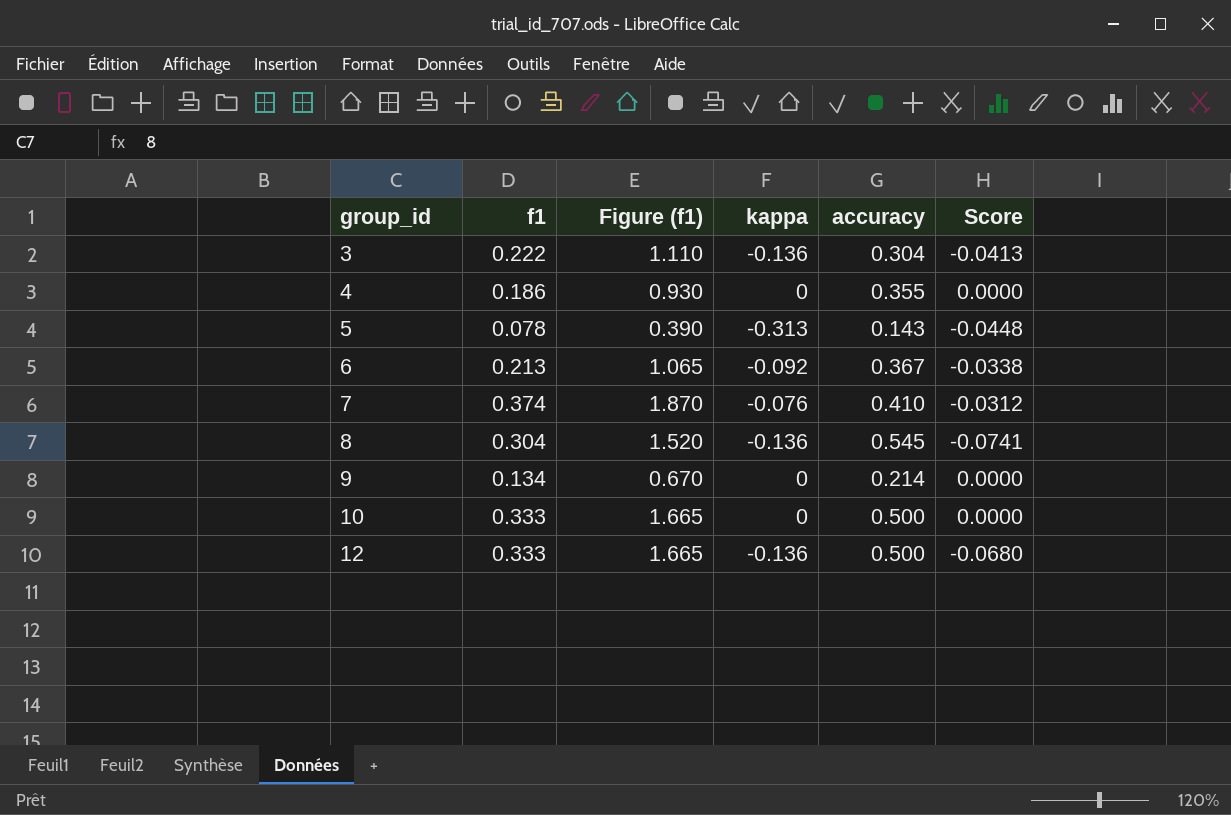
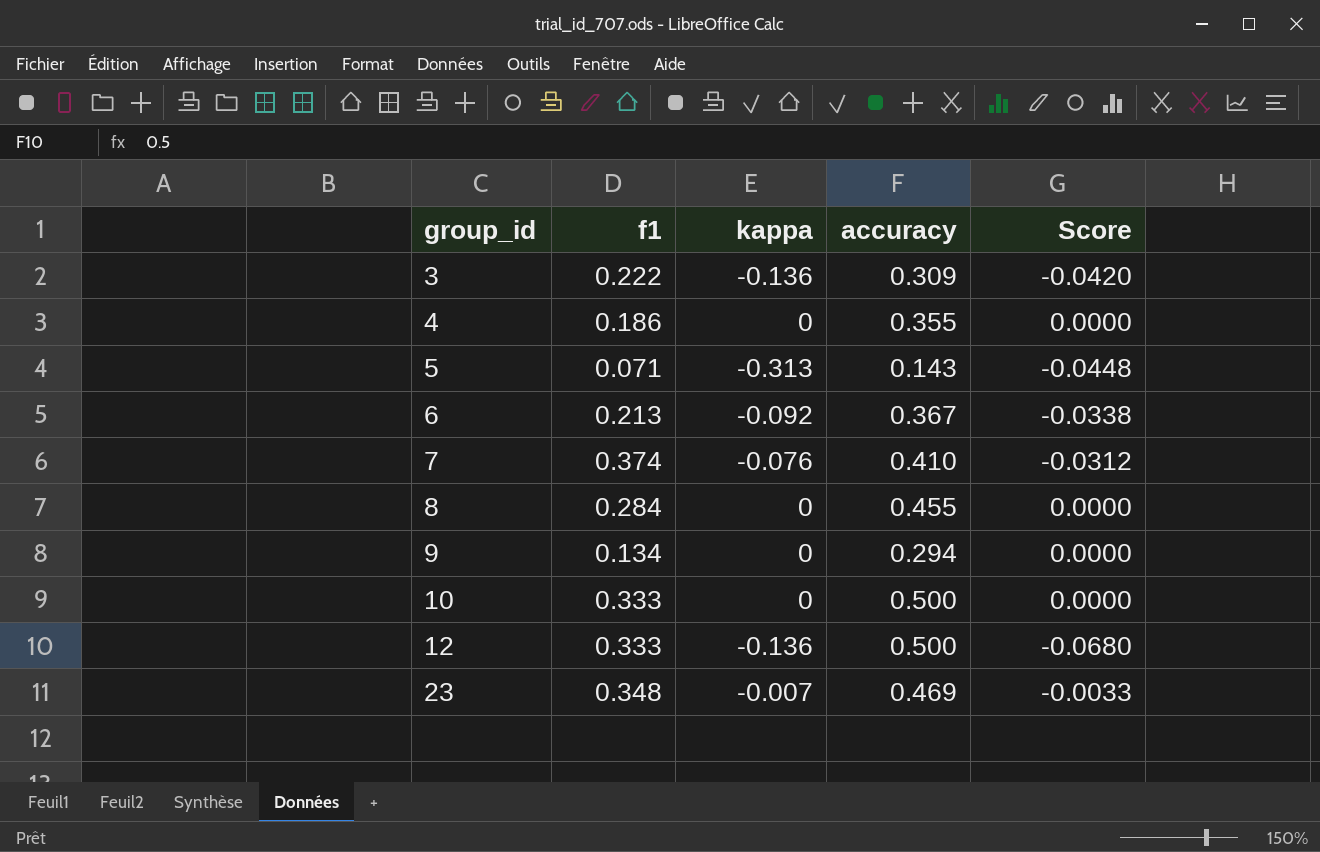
column Figure (f1) | formula: [f1] * 5 -> none
3 | accuracy: 0.304 -> 0.309
3 | Score: -0.0413 -> -0.0420
5 | f1: 0.078 -> 0.071
8 | f1: 0.304 -> 0.284
8 | kappa: -0.136 -> 0
8 | accuracy: 0.545 -> 0.455
8 | Score: -0.0741 -> 0.0000
9 | accuracy: 0.214 -> 0.294
row 23: none -> 0.348 | -0.007 | 0.469 | -0.0033

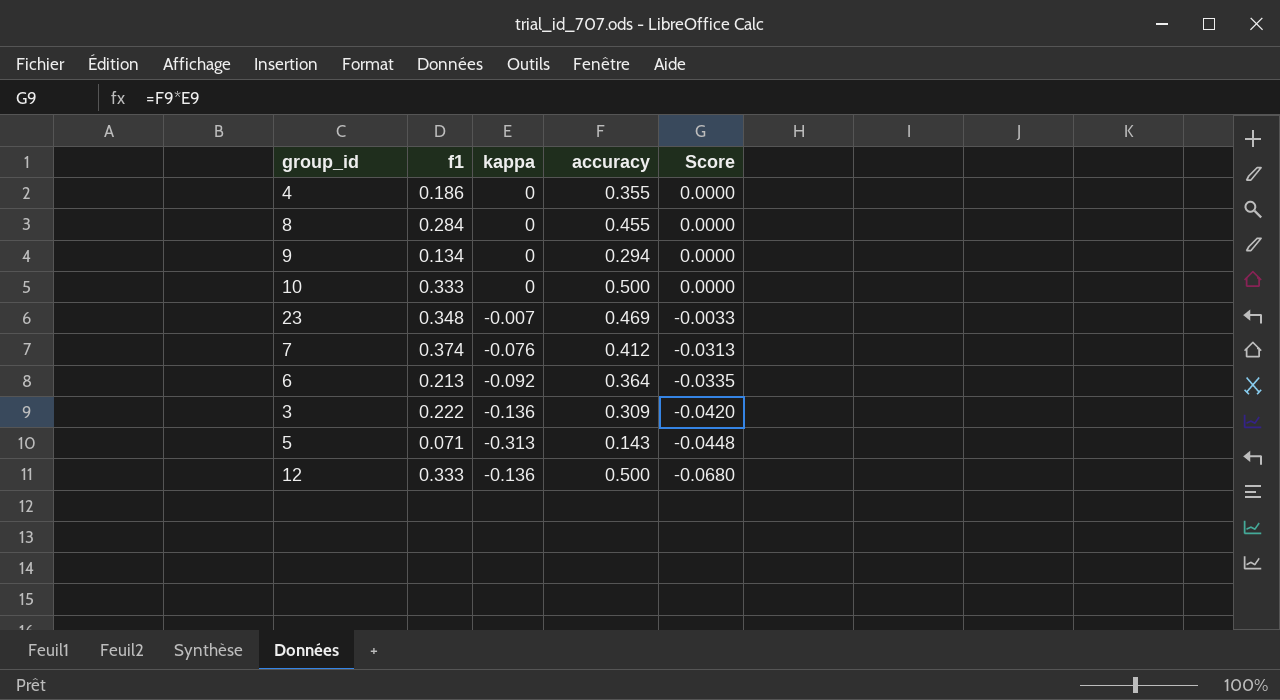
row order: group_id ascending -> Score descending
7 | accuracy: 0.410 -> 0.412
7 | Score: -0.0312 -> -0.0313
6 | accuracy: 0.367 -> 0.364
6 | Score: -0.0338 -> -0.0335

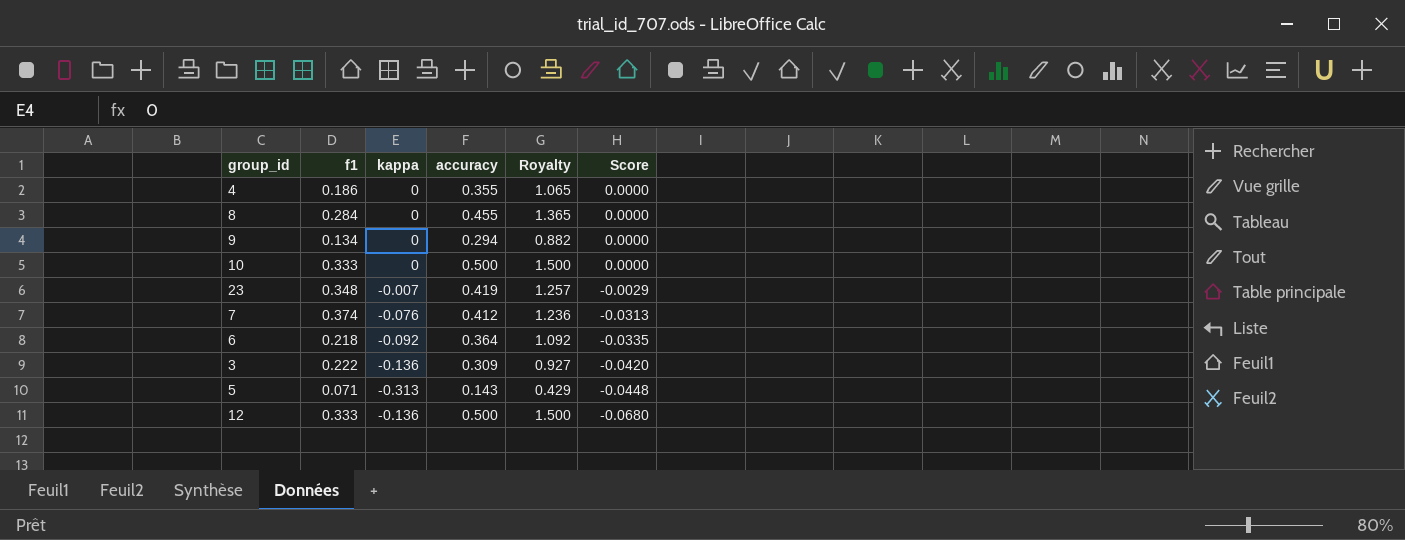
column Royalty | formula: none -> [accuracy] * 3
23 | accuracy: 0.469 -> 0.419
23 | Score: -0.0033 -> -0.0029
6 | f1: 0.213 -> 0.218

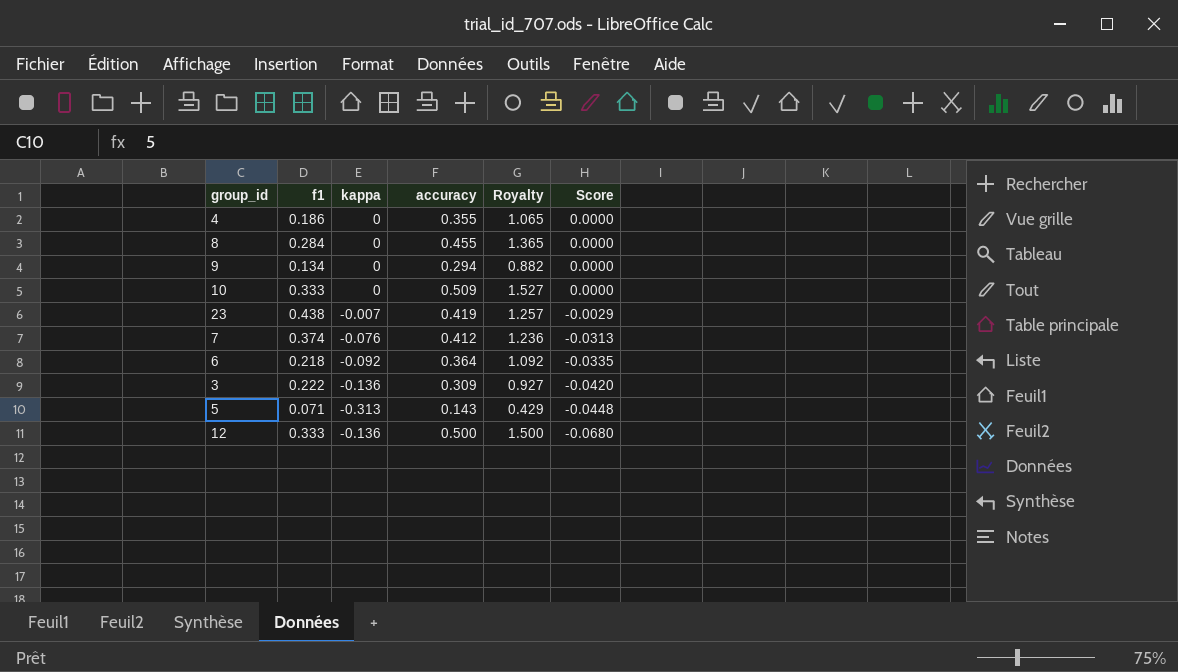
10 | accuracy: 0.500 -> 0.509
10 | Royalty: 1.500 -> 1.527
23 | f1: 0.348 -> 0.438

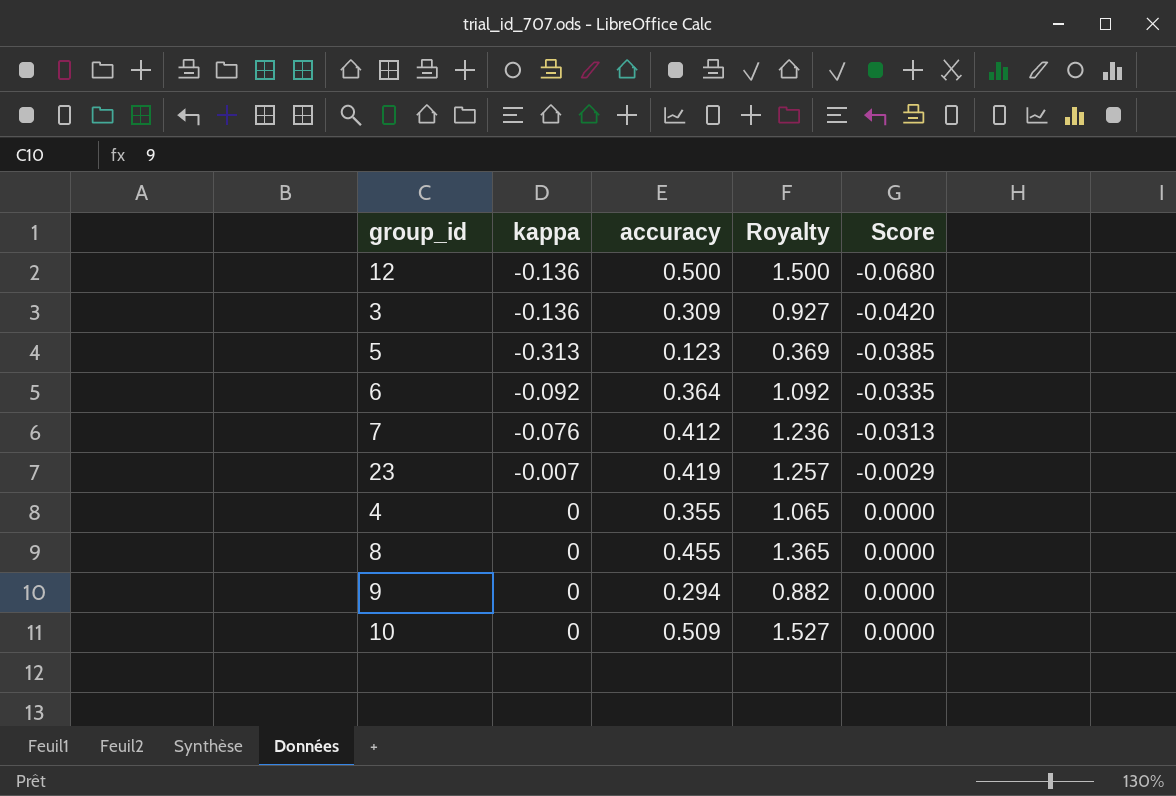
row order: Score descending -> Score ascending
column f1 | position: 2 -> none
5 | accuracy: 0.143 -> 0.123
5 | Royalty: 0.429 -> 0.369
5 | Score: -0.0448 -> -0.0385

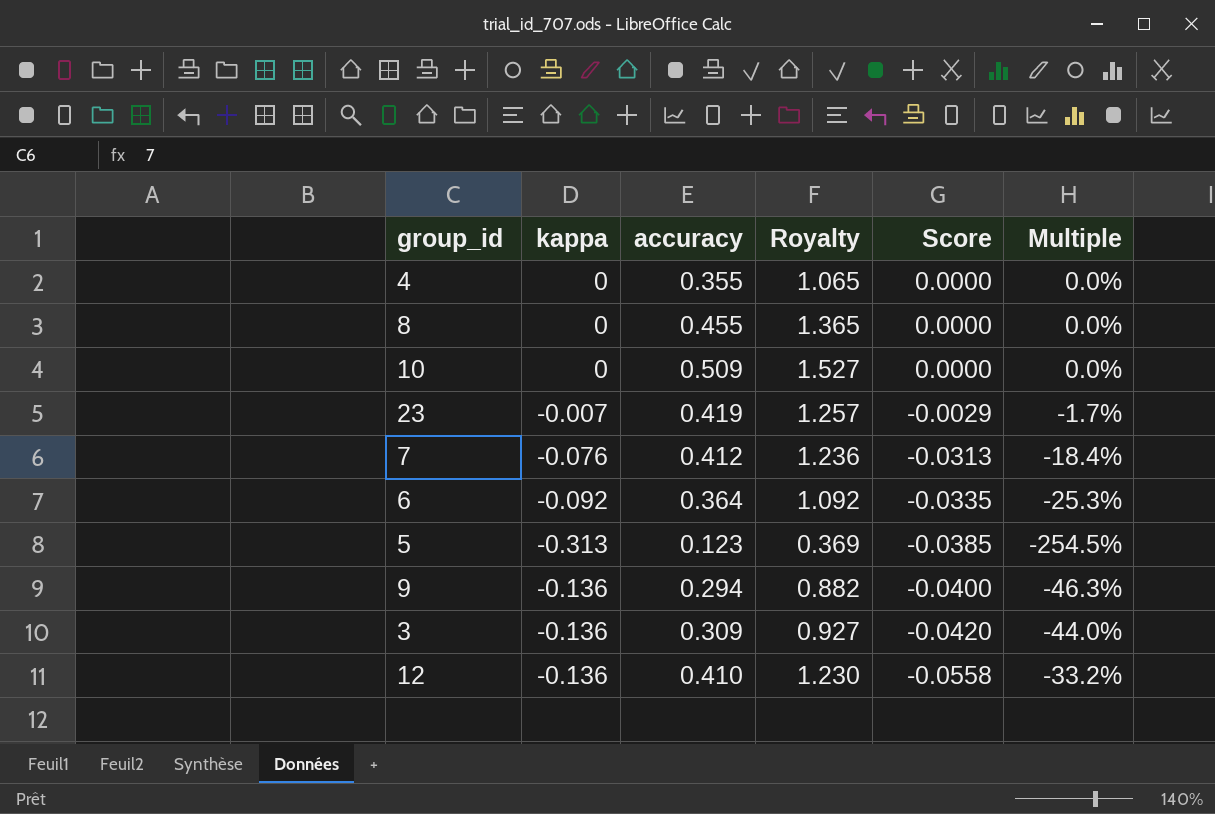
row order: Score ascending -> Score descending
column Multiple | formula: none -> [kappa] / [accuracy]
9 | kappa: 0 -> -0.136
9 | Score: 0.0000 -> -0.0400
12 | accuracy: 0.500 -> 0.410
12 | Royalty: 1.500 -> 1.230
12 | Score: -0.0680 -> -0.0558

